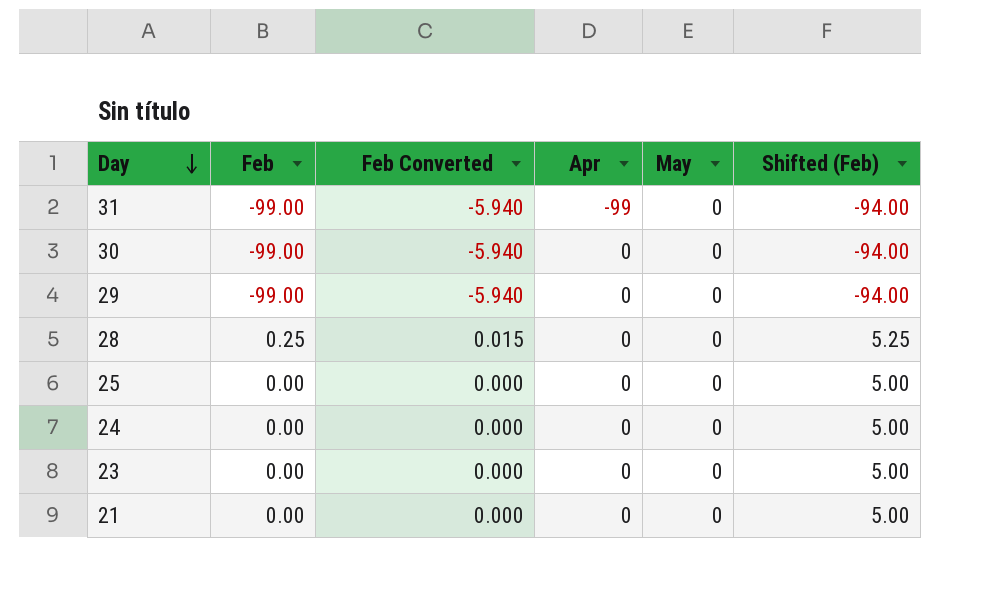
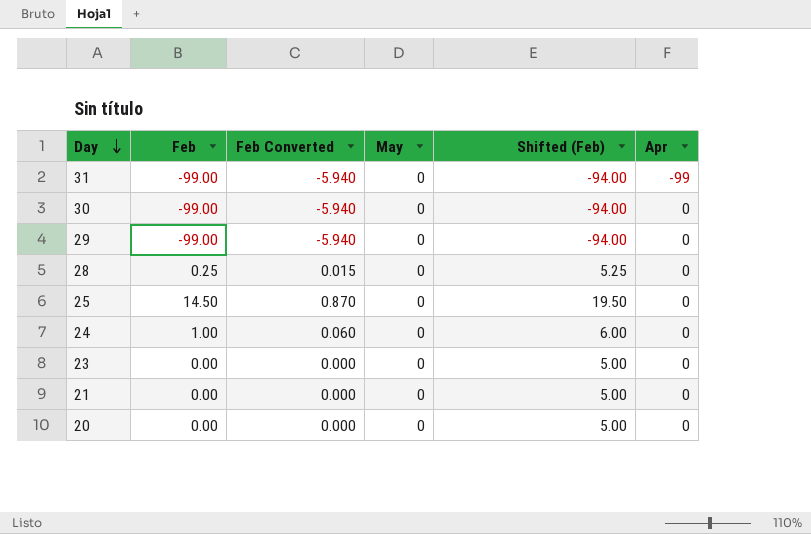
column Apr | position: 4 -> 6
25 | Feb: 0.00 -> 14.50
25 | Feb Converted: 0.000 -> 0.870
25 | Shifted (Feb): 5.00 -> 19.50
24 | Feb: 0.00 -> 1.00
24 | Feb Converted: 0.000 -> 0.060
24 | Shifted (Feb): 5.00 -> 6.00
row 20: none -> 0.00 | 0.000 | 0 | 5.00 | 0

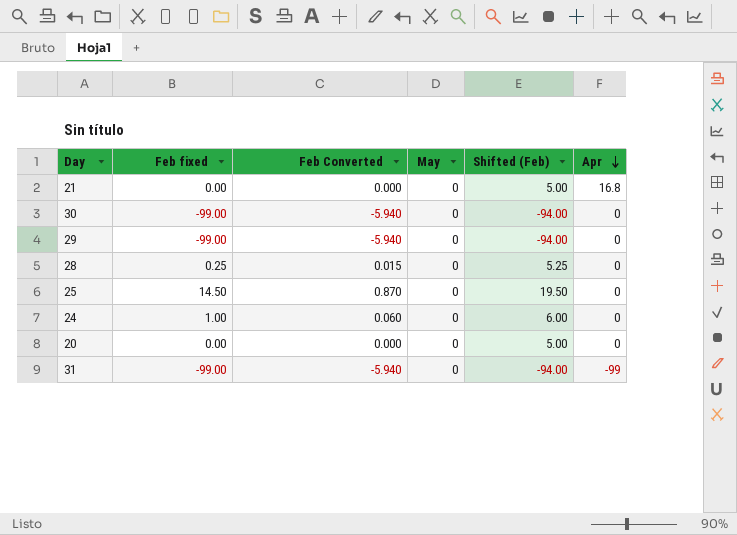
row order: Day descending -> Apr descending
column name: Feb -> Feb fixed
row 23: 0.00 | 0.000 | 0 | 5.00 | 0 -> none
21 | Apr: 0 -> 16.8

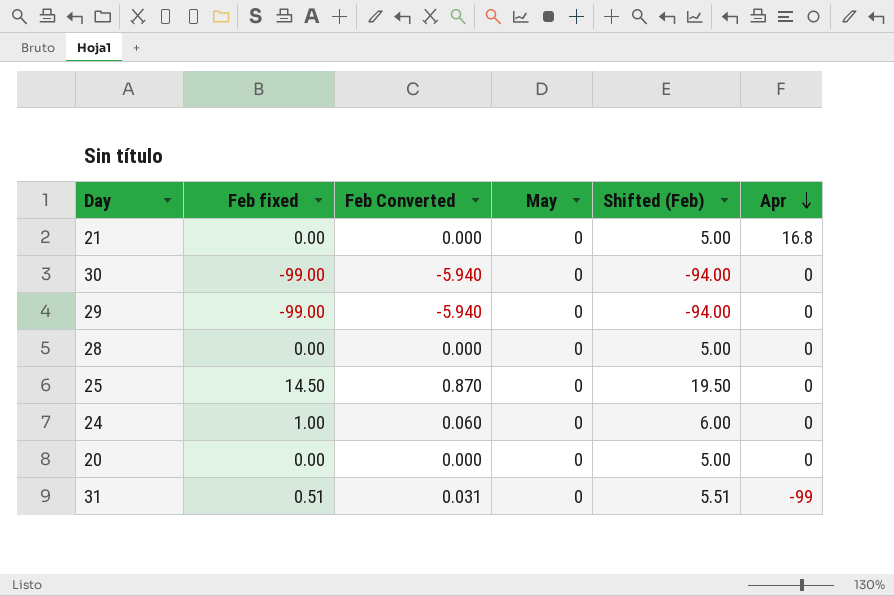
28 | Feb fixed: 0.25 -> 0.00
28 | Feb Converted: 0.015 -> 0.000
28 | Shifted (Feb): 5.25 -> 5.00
31 | Feb fixed: -99.00 -> 0.51
31 | Feb Converted: -5.940 -> 0.031
31 | Shifted (Feb): -94.00 -> 5.51

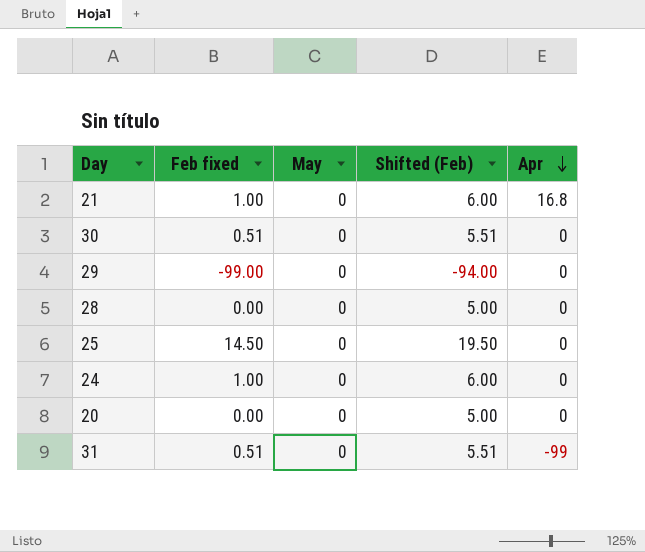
column Feb Converted | formula: [Feb fixed] * 0.06 -> none
21 | Feb fixed: 0.00 -> 1.00
21 | Shifted (Feb): 5.00 -> 6.00
30 | Feb fixed: -99.00 -> 0.51
30 | Shifted (Feb): -94.00 -> 5.51

